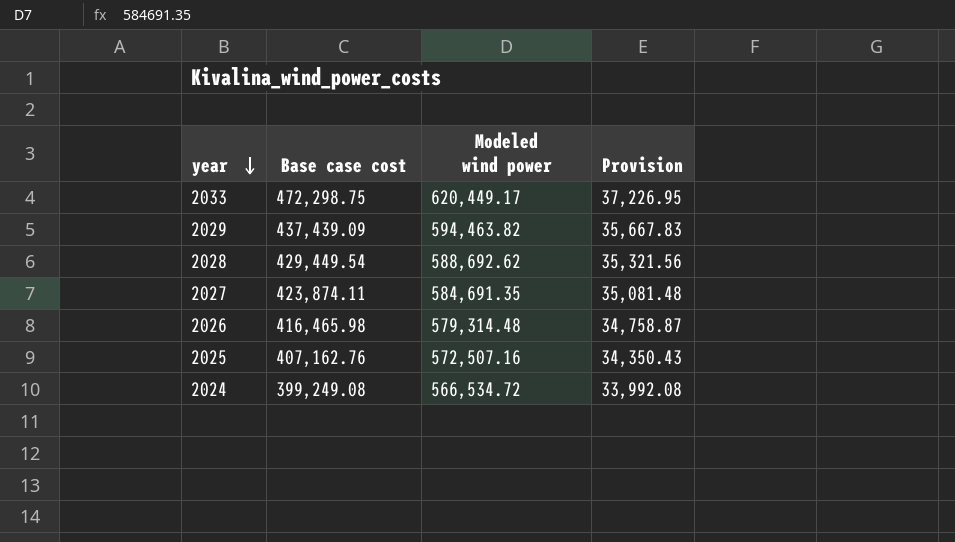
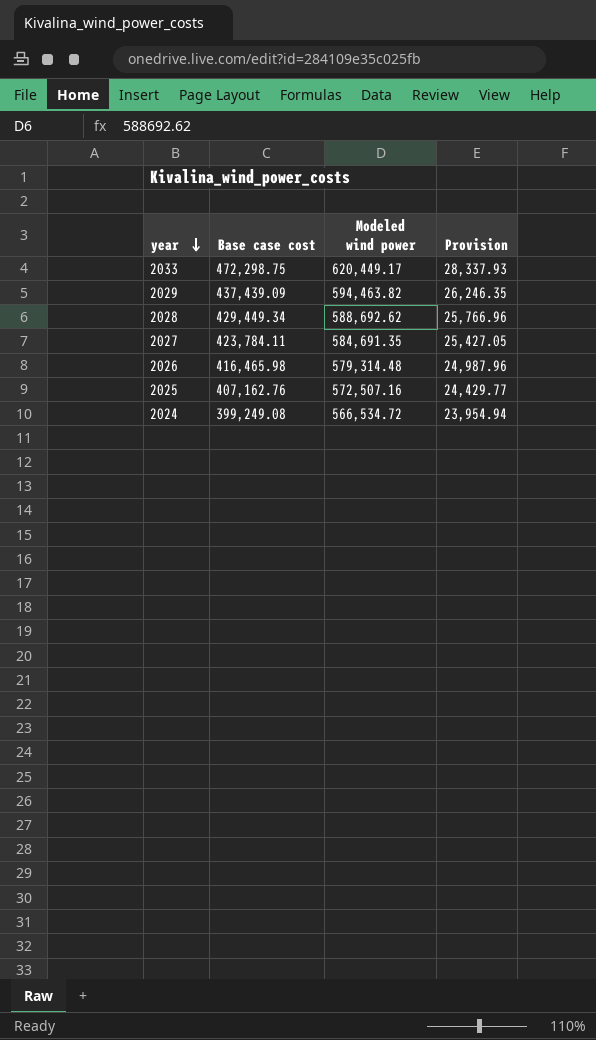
column Provision | formula: [Modeled wind power] * 0.06 -> [Base case cost] * 0.06
2028 | Base case cost: 429,449.54 -> 429,449.34
2027 | Base case cost: 423,874.11 -> 423,784.11

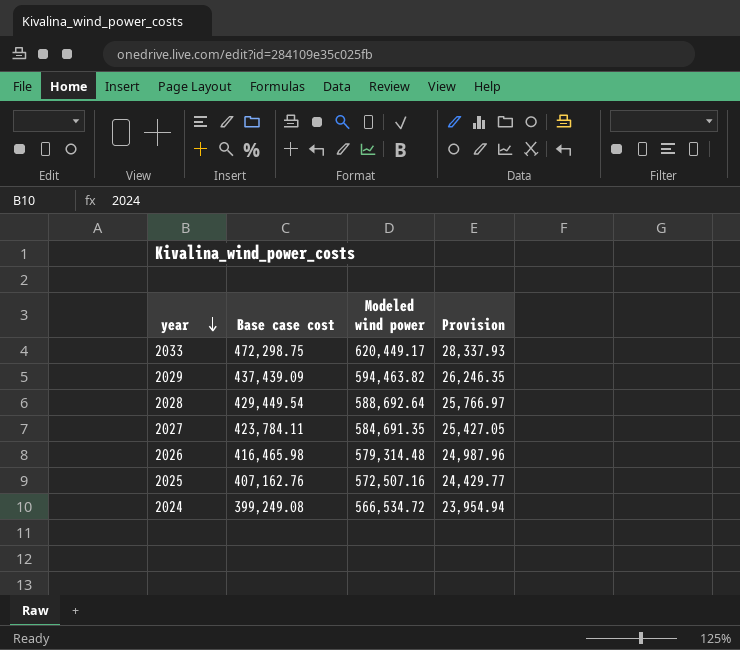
2028 | Base case cost: 429,449.34 -> 429,449.54
2028 | Modeled wind power: 588,692.62 -> 588,692.64
2028 | Provision: 25,766.96 -> 25,766.97

